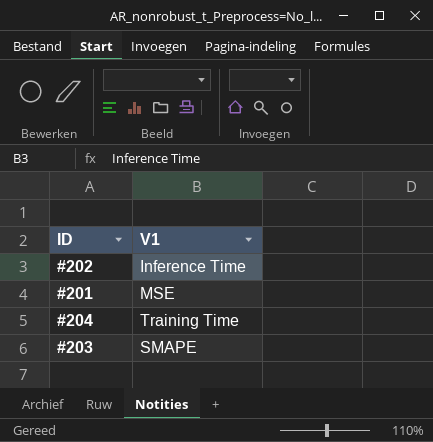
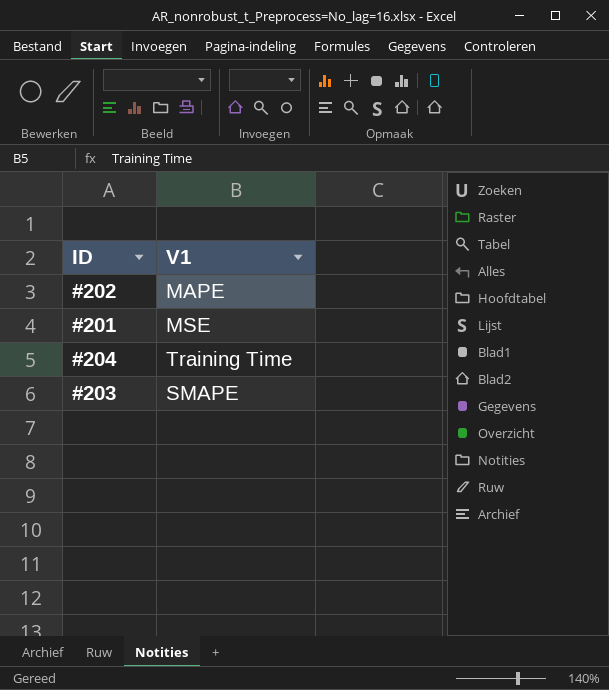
#202 | V1: Inference Time -> MAPE

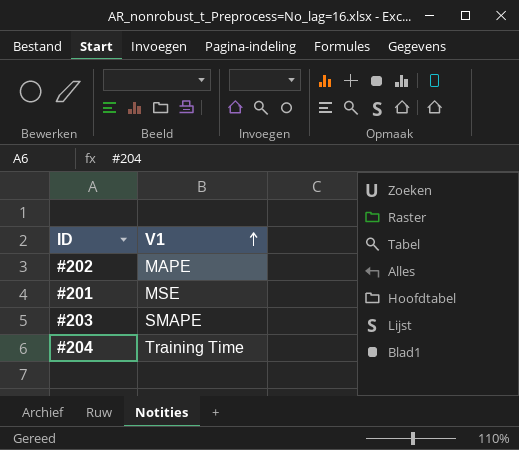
row order: none -> V1 ascending

